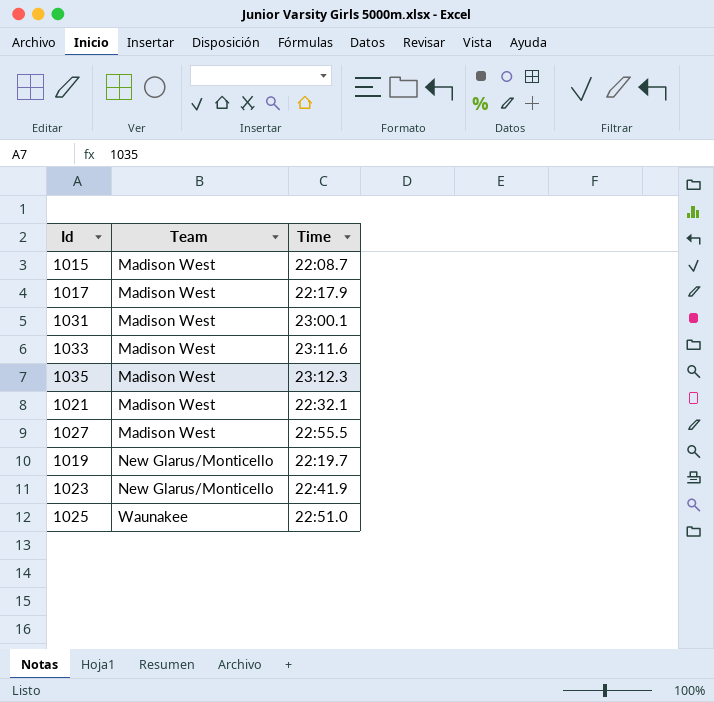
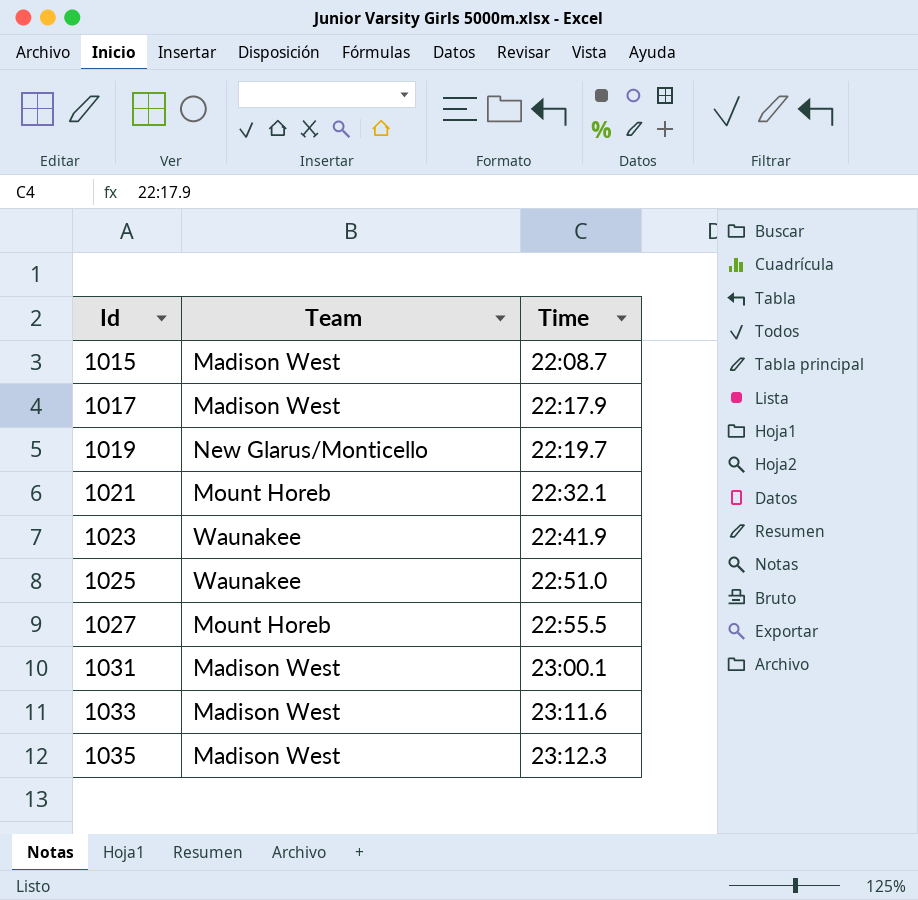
row order: Team ascending -> Id ascending
1021 | Team: Madison West -> Mount Horeb
1023 | Team: New Glarus/Monticello -> Waunakee
1027 | Team: Madison West -> Mount Horeb

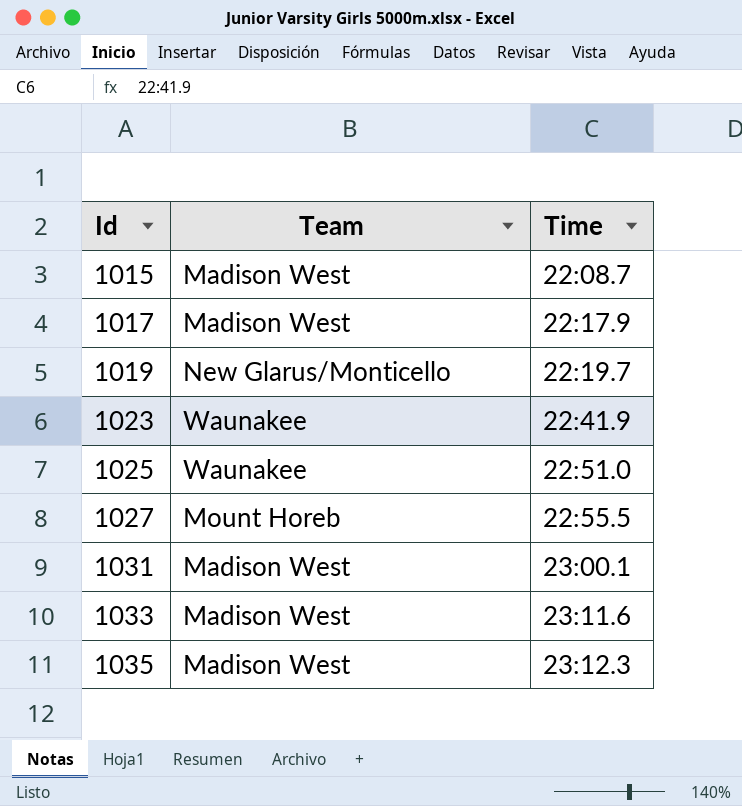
row 1021: Mount Horeb | 22:32.1 -> none

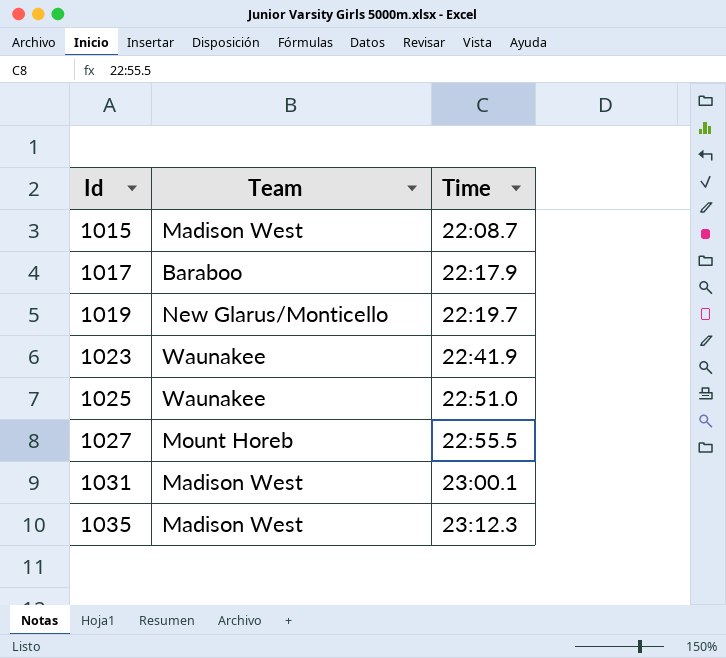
row 1033: Madison West | 23:11.6 -> none
1017 | Team: Madison West -> Baraboo

